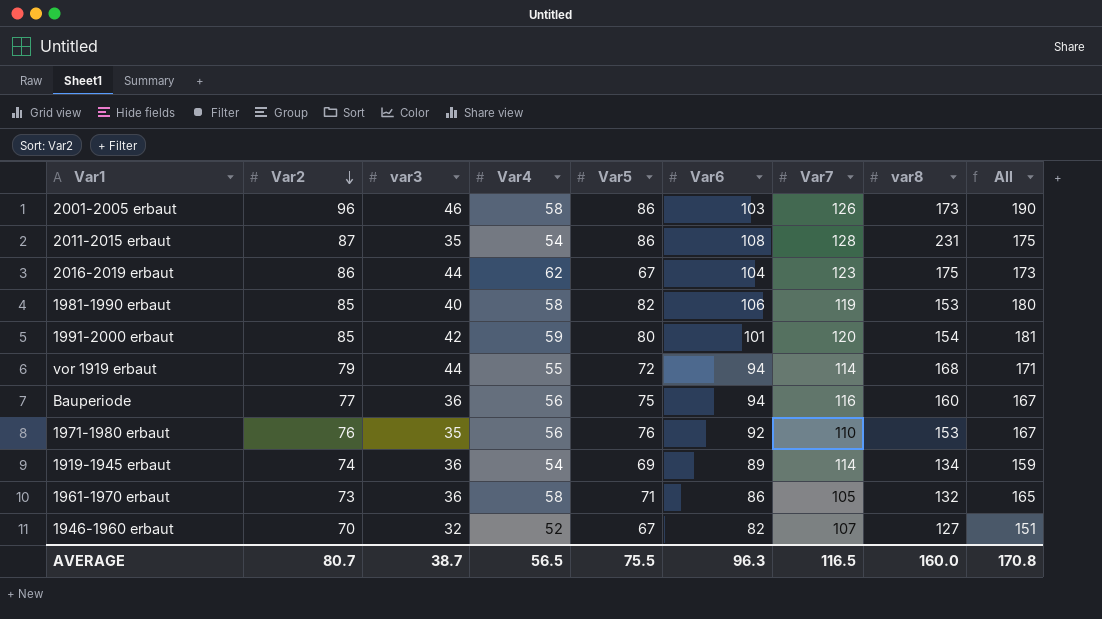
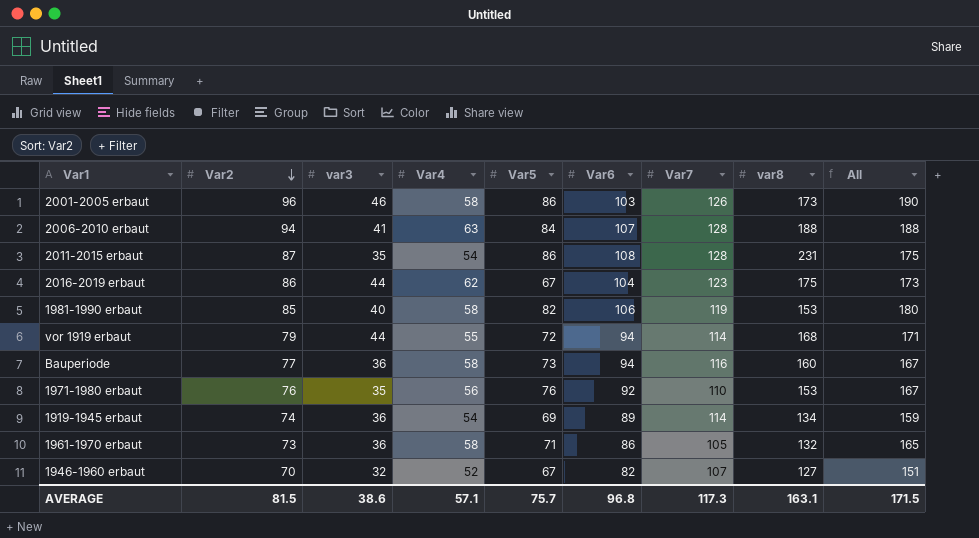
row 1991-2000 erbaut: 85 | 42 | 59 | 80 | 101 | 120 | 154 | 181 -> none
row 2006-2010 erbaut: none -> 94 | 41 | 63 | 84 | 107 | 128 | 188 | 188
Bauperiode | Var4: 56 -> 58
Bauperiode | Var5: 75 -> 73
AVERAGE | Var2: 80.7 -> 81.5
AVERAGE | var3: 38.7 -> 38.6
AVERAGE | Var4: 56.5 -> 57.1
AVERAGE | Var5: 75.5 -> 75.7
AVERAGE | Var6: 96.3 -> 96.8
AVERAGE | Var7: 116.5 -> 117.3
AVERAGE | var8: 160.0 -> 163.1
AVERAGE | All: 170.8 -> 171.5

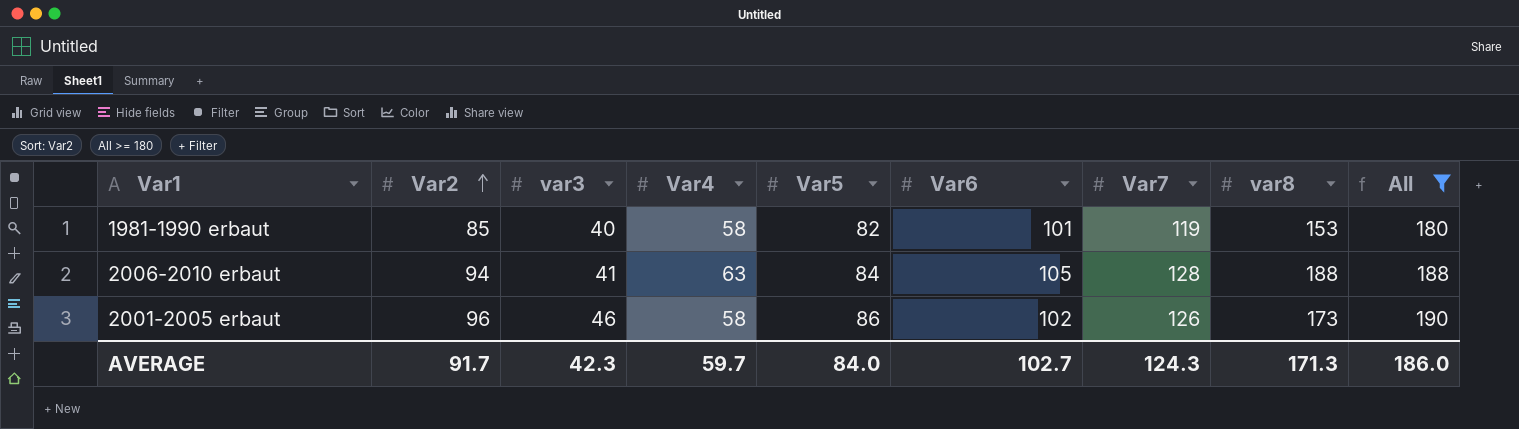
filter: none -> All >= 180
row order: Var2 descending -> Var2 ascending
1981-1990 erbaut | Var6: 106 -> 101
2006-2010 erbaut | Var6: 107 -> 105
2001-2005 erbaut | Var6: 103 -> 102
AVERAGE | Var2: 81.5 -> 91.7
AVERAGE | var3: 38.6 -> 42.3
AVERAGE | Var4: 57.1 -> 59.7
AVERAGE | Var5: 75.7 -> 84.0
AVERAGE | Var6: 96.8 -> 102.7
AVERAGE | Var7: 117.3 -> 124.3
AVERAGE | var8: 163.1 -> 171.3
AVERAGE | All: 171.5 -> 186.0

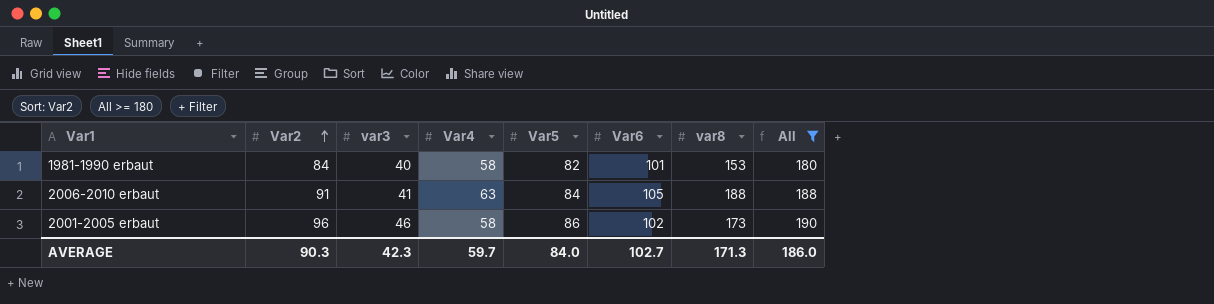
column Var7 | position: 7 -> none
1981-1990 erbaut | Var2: 85 -> 84
2006-2010 erbaut | Var2: 94 -> 91
AVERAGE | Var2: 91.7 -> 90.3

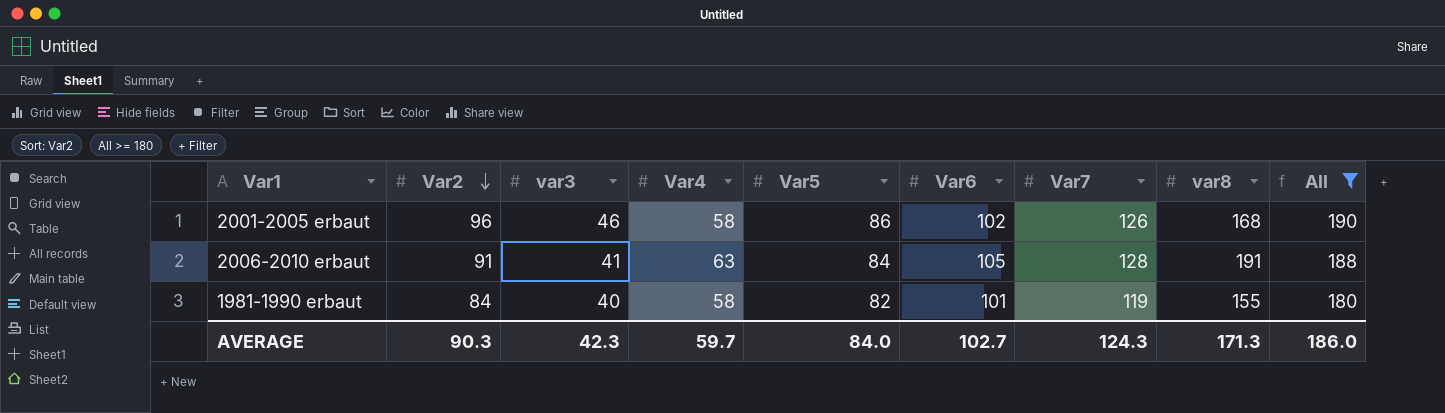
row order: Var2 ascending -> Var2 descending
column Var7 | position: none -> 7
2001-2005 erbaut | var8: 173 -> 168
2006-2010 erbaut | var8: 188 -> 191
1981-1990 erbaut | var8: 153 -> 155

